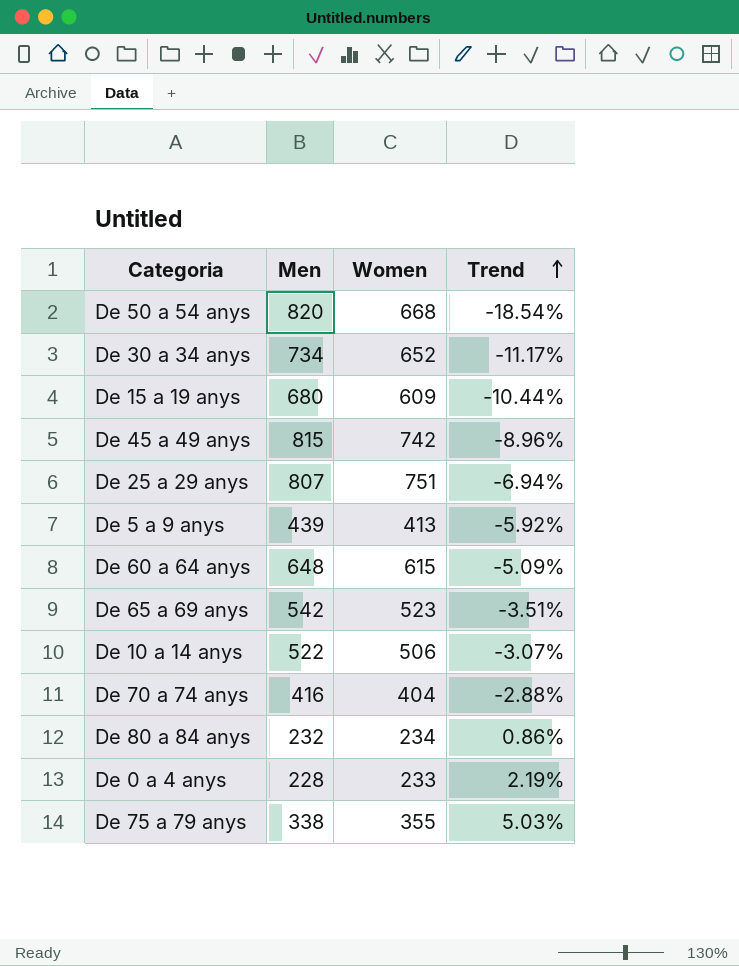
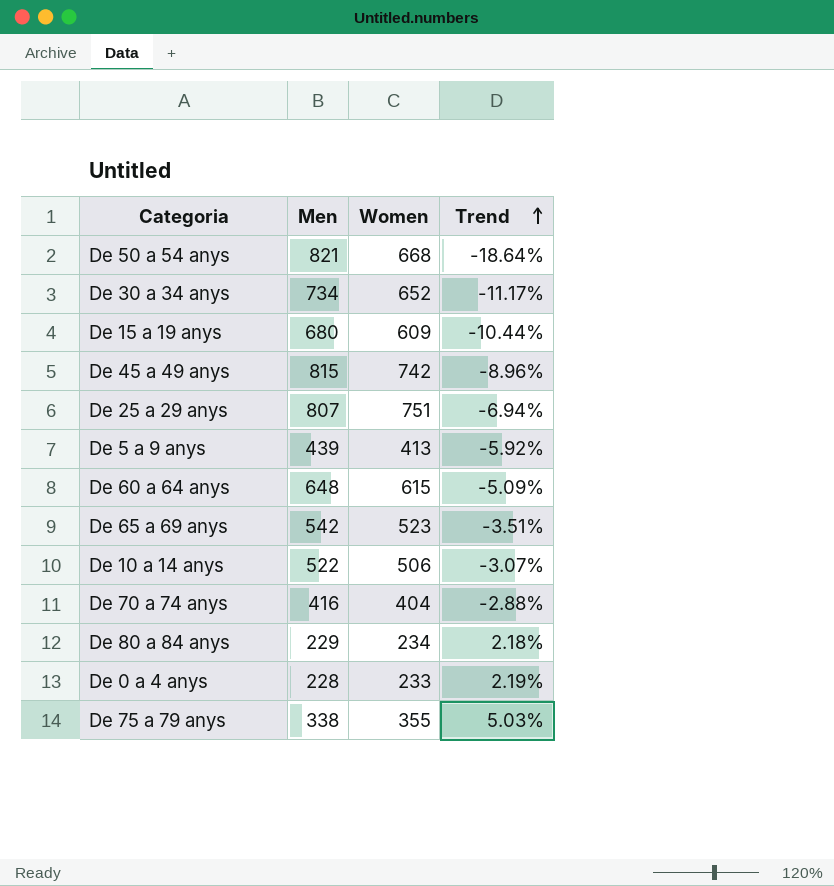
De 50 a 54 anys | Men: 820 -> 821
De 50 a 54 anys | Trend: -18.54% -> -18.64%
De 80 a 84 anys | Men: 232 -> 229
De 80 a 84 anys | Trend: 0.86% -> 2.18%

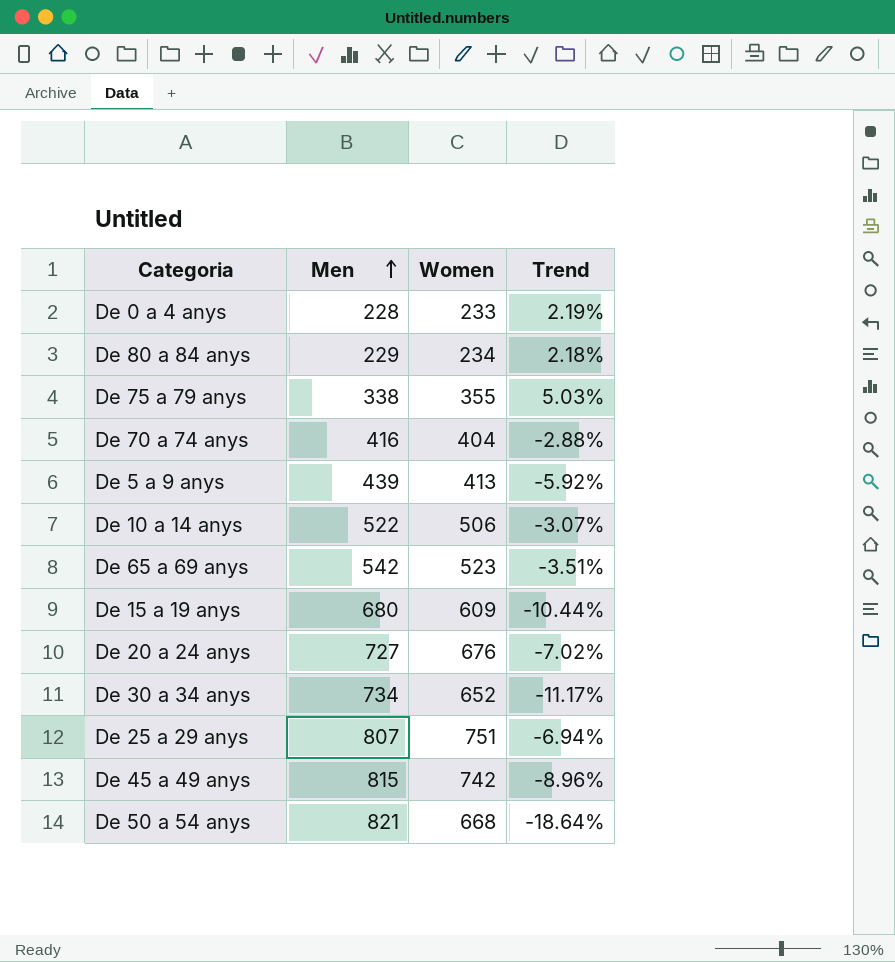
row order: Trend ascending -> Men ascending
row De 60 a 64 anys: 648 | 615 | -5.09% -> none
row De 20 a 24 anys: none -> 727 | 676 | -7.02%

